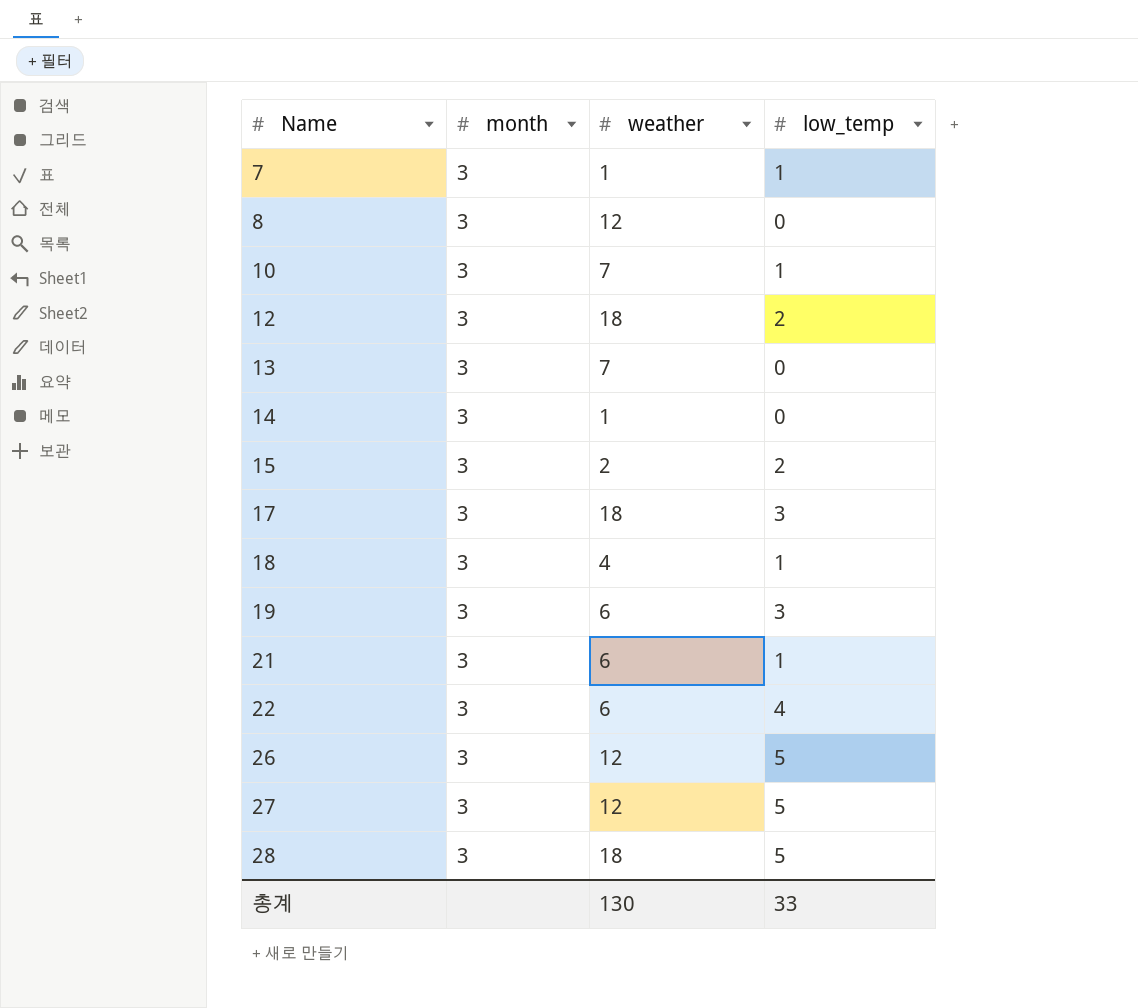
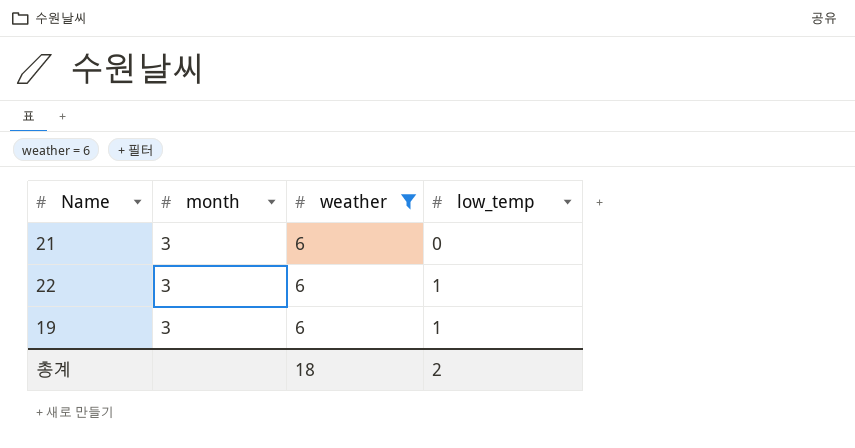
filter: none -> weather = 6
row order: Name ascending -> low_temp ascending
21 | low_temp: 1 -> 0
22 | low_temp: 4 -> 1
19 | low_temp: 3 -> 1
총계 | weather: 130 -> 18
총계 | low_temp: 33 -> 2

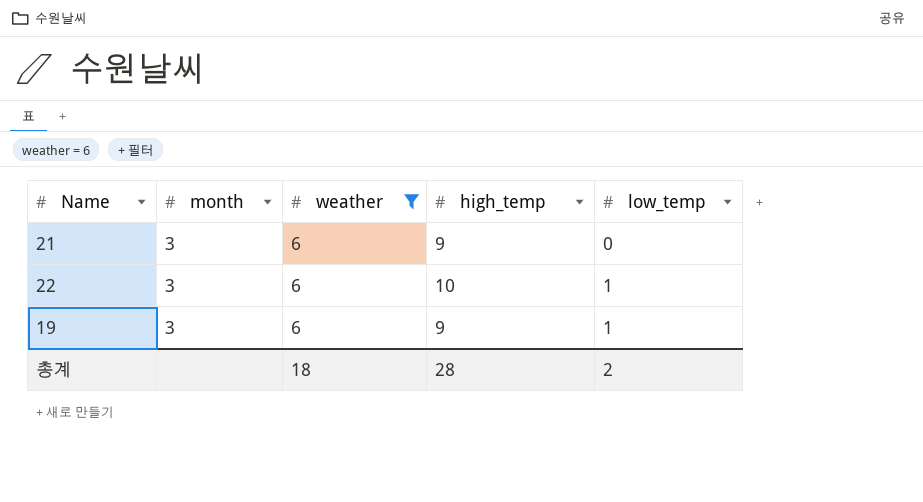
column high_temp | position: none -> 4

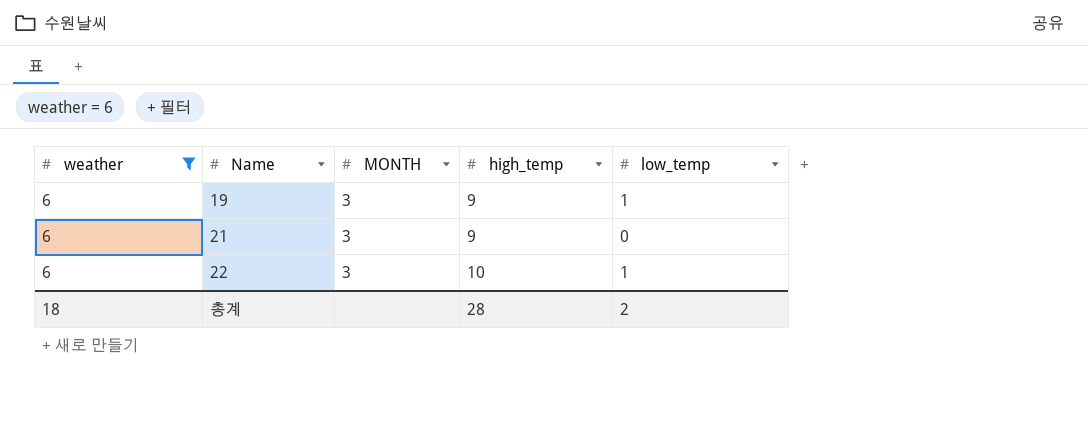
row order: low_temp ascending -> Name ascending
column weather | position: 3 -> 1
column name: month -> MONTH

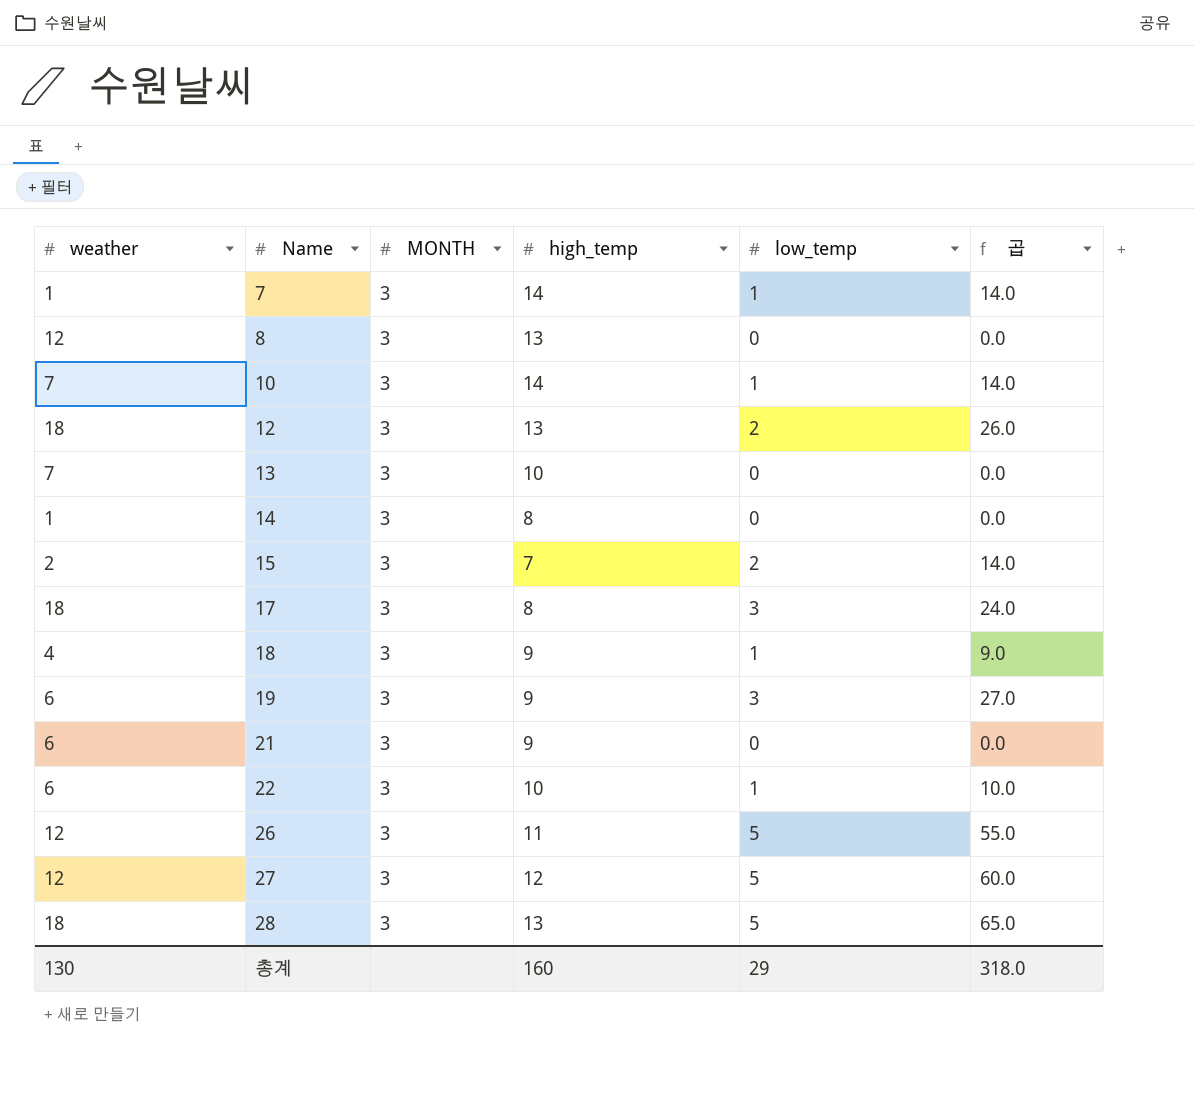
filter: weather = 6 -> none
column 곱 | formula: none -> [high_temp] * [low_temp]
19 | low_temp: 1 -> 3
총계 | weather: 18 -> 130
총계 | high_temp: 28 -> 160
총계 | low_temp: 2 -> 29

